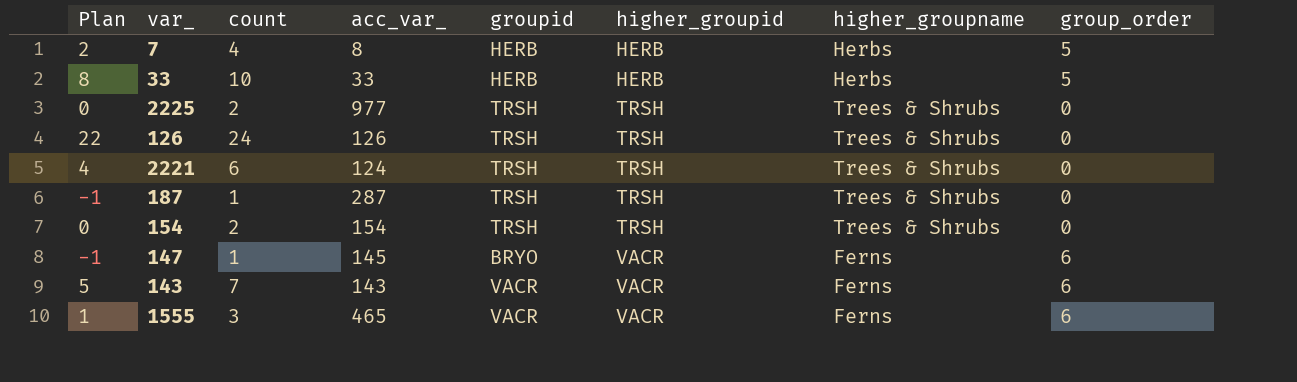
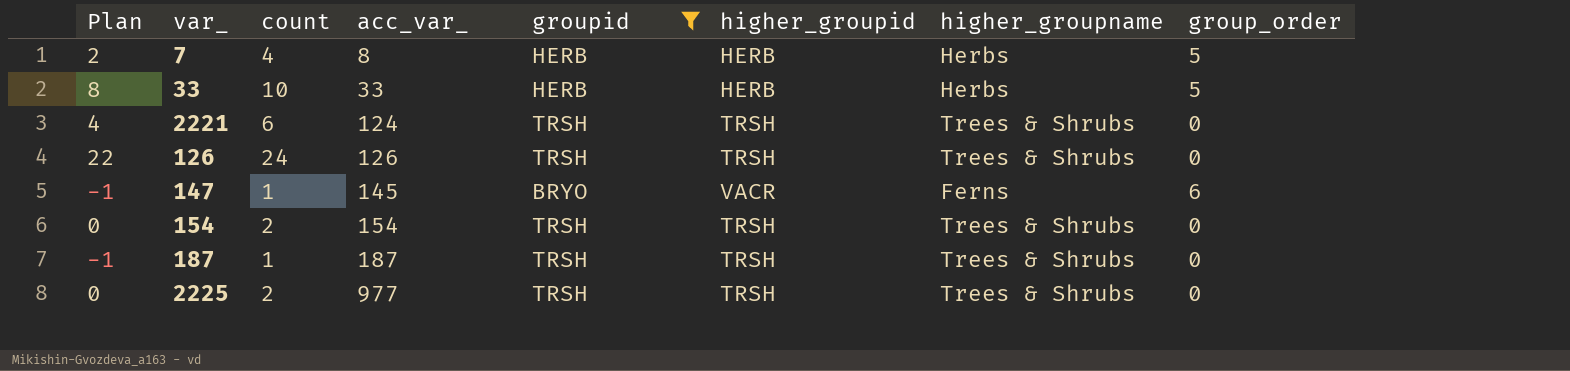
filter: none -> groupid != VACR
row order: higher_groupid ascending -> acc_var_ ascending
187 | acc_var_: 287 -> 187

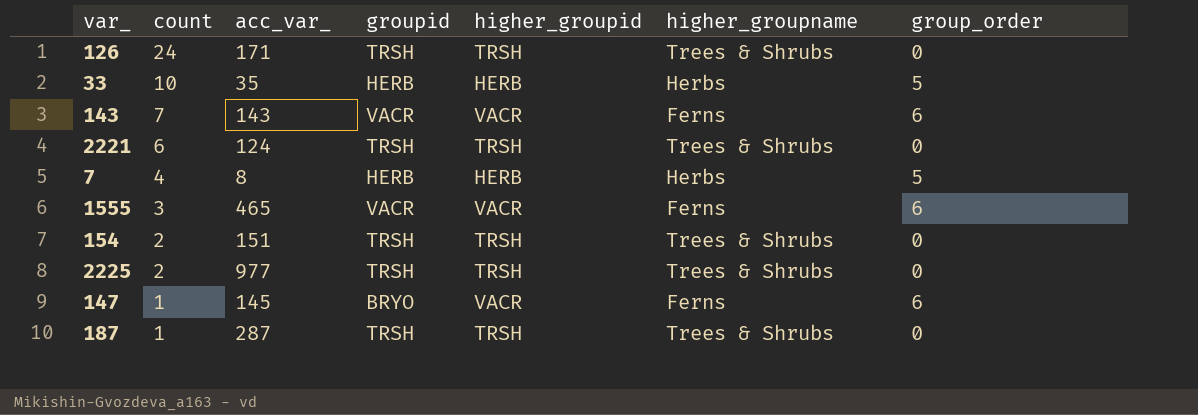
filter: groupid != VACR -> none
row order: acc_var_ ascending -> count descending
column Plan | formula: [count] - 2 -> none
126 | acc_var_: 126 -> 171
33 | acc_var_: 33 -> 35
154 | acc_var_: 154 -> 151
187 | acc_var_: 187 -> 287

